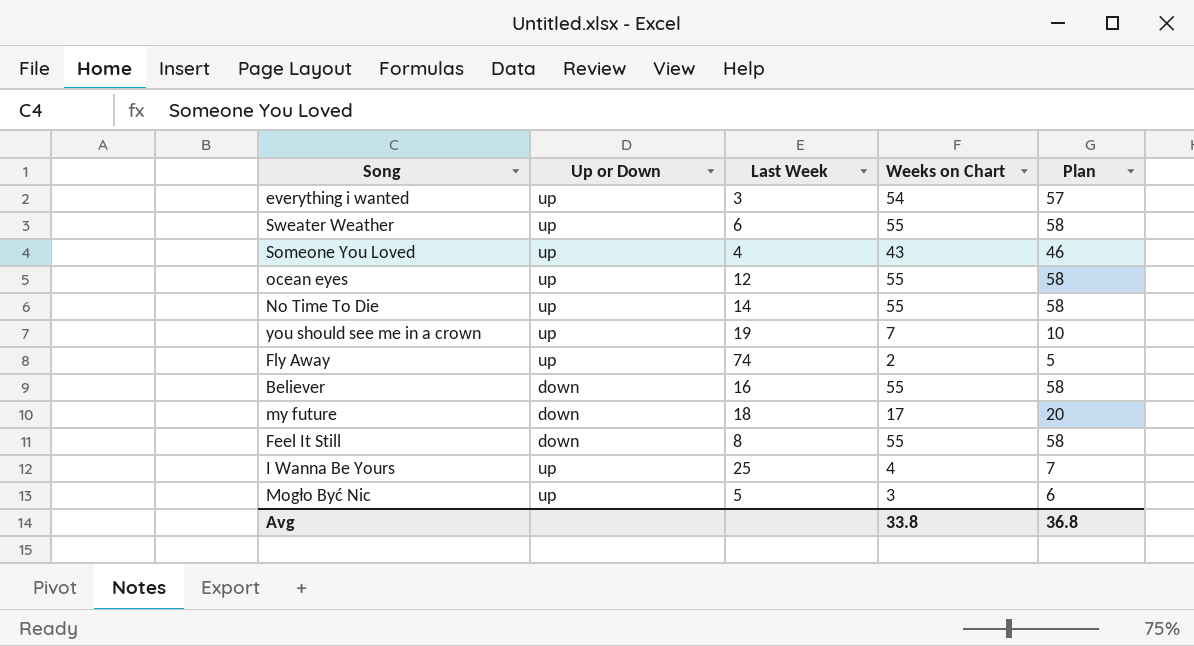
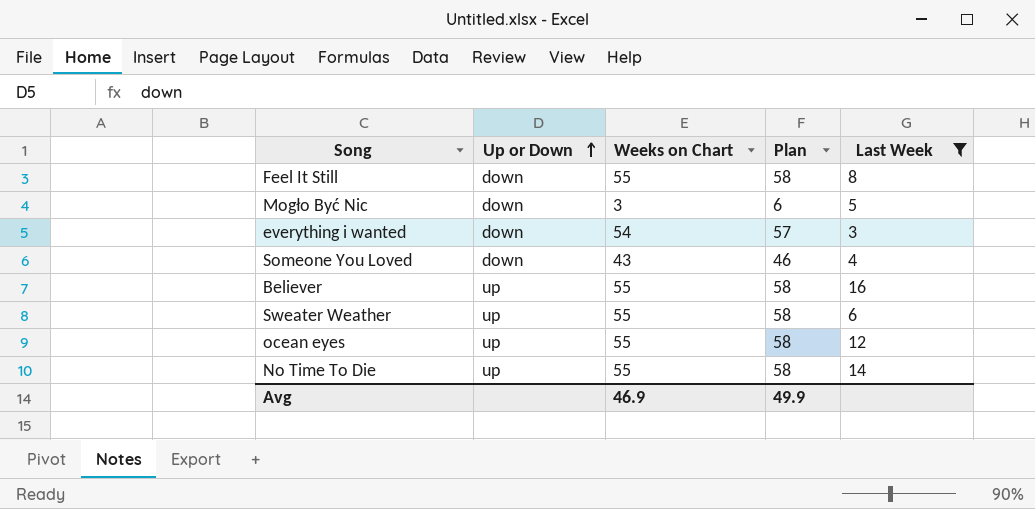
filter: none -> Last Week <= 16
row order: none -> Up or Down ascending
column Last Week | position: 3 -> 5
Mogło Być Nic | Up or Down: up -> down
everything i wanted | Up or Down: up -> down
Someone You Loved | Up or Down: up -> down
Believer | Up or Down: down -> up
Avg | Weeks on Chart: 33.8 -> 46.9
Avg | Plan: 36.8 -> 49.9

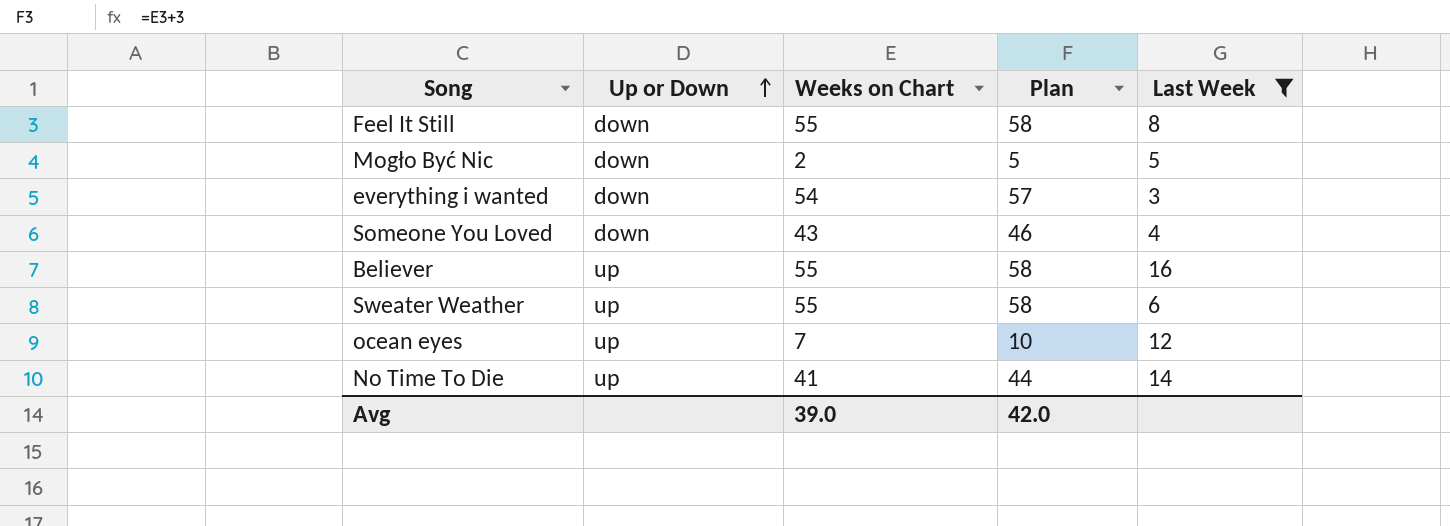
Mogło Być Nic | Weeks on Chart: 3 -> 2
Mogło Być Nic | Plan: 6 -> 5
ocean eyes | Weeks on Chart: 55 -> 7
ocean eyes | Plan: 58 -> 10
No Time To Die | Weeks on Chart: 55 -> 41
No Time To Die | Plan: 58 -> 44
Avg | Weeks on Chart: 46.9 -> 39.0
Avg | Plan: 49.9 -> 42.0

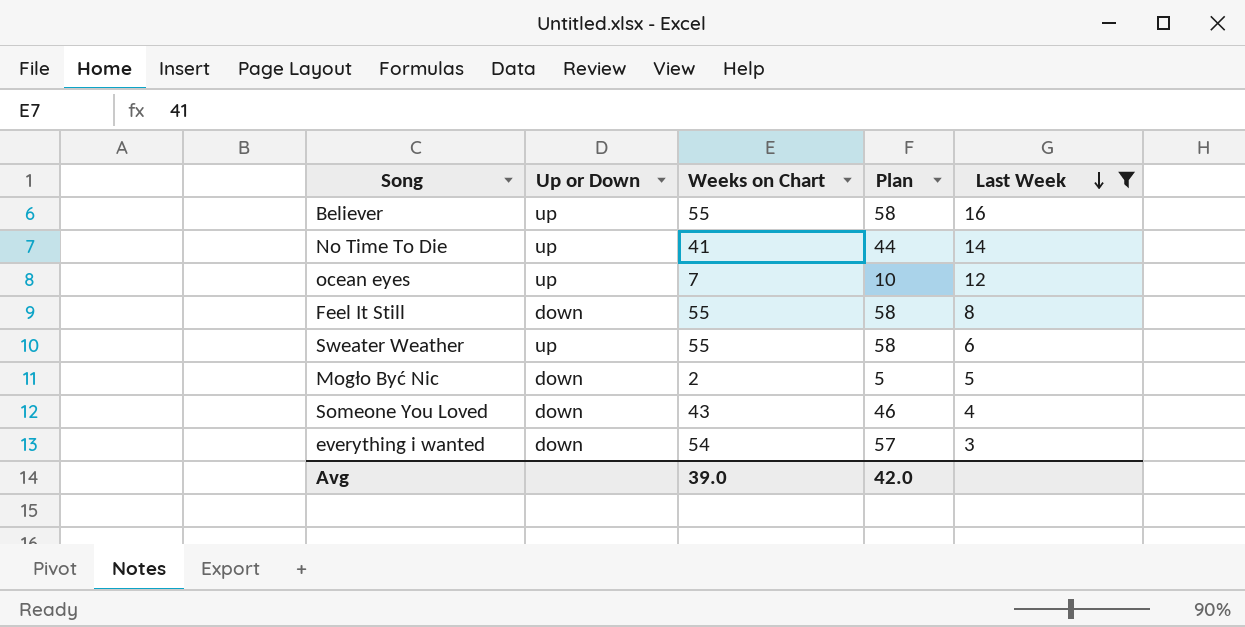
row order: Up or Down ascending -> Last Week descending

